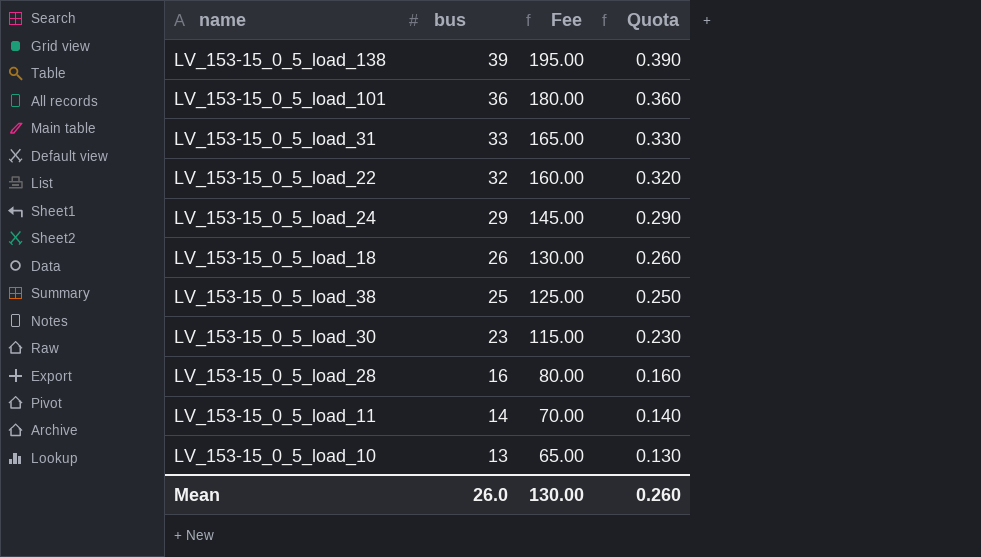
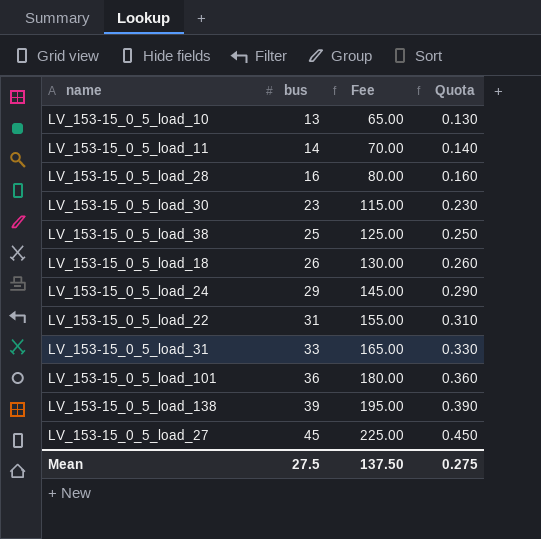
row order: bus descending -> bus ascending
LV_153-15_0_5_load_22 | bus: 32 -> 31
LV_153-15_0_5_load_22 | Fee: 160.00 -> 155.00
LV_153-15_0_5_load_22 | Quota: 0.320 -> 0.310
row LV_153-15_0_5_load_27: none -> 45 | 225.00 | 0.450
Mean | bus: 26.0 -> 27.5
Mean | Fee: 130.00 -> 137.50
Mean | Quota: 0.260 -> 0.275

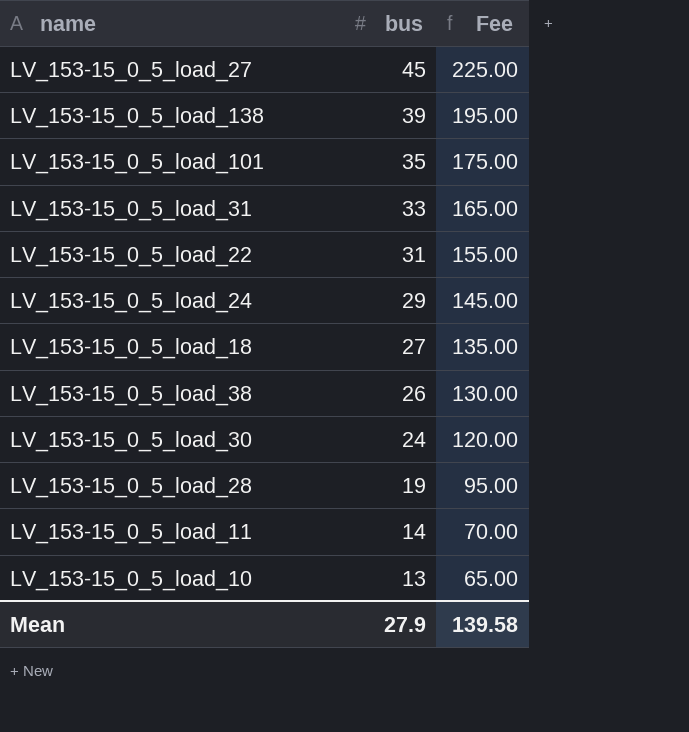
row order: bus ascending -> bus descending
column Quota | formula: [bus] * 0.01 -> none
LV_153-15_0_5_load_101 | bus: 36 -> 35
LV_153-15_0_5_load_101 | Fee: 180.00 -> 175.00
LV_153-15_0_5_load_18 | bus: 26 -> 27
LV_153-15_0_5_load_18 | Fee: 130.00 -> 135.00
LV_153-15_0_5_load_38 | bus: 25 -> 26
LV_153-15_0_5_load_38 | Fee: 125.00 -> 130.00
LV_153-15_0_5_load_30 | bus: 23 -> 24
LV_153-15_0_5_load_30 | Fee: 115.00 -> 120.00
LV_153-15_0_5_load_28 | bus: 16 -> 19
LV_153-15_0_5_load_28 | Fee: 80.00 -> 95.00
Mean | bus: 27.5 -> 27.9
Mean | Fee: 137.50 -> 139.58

